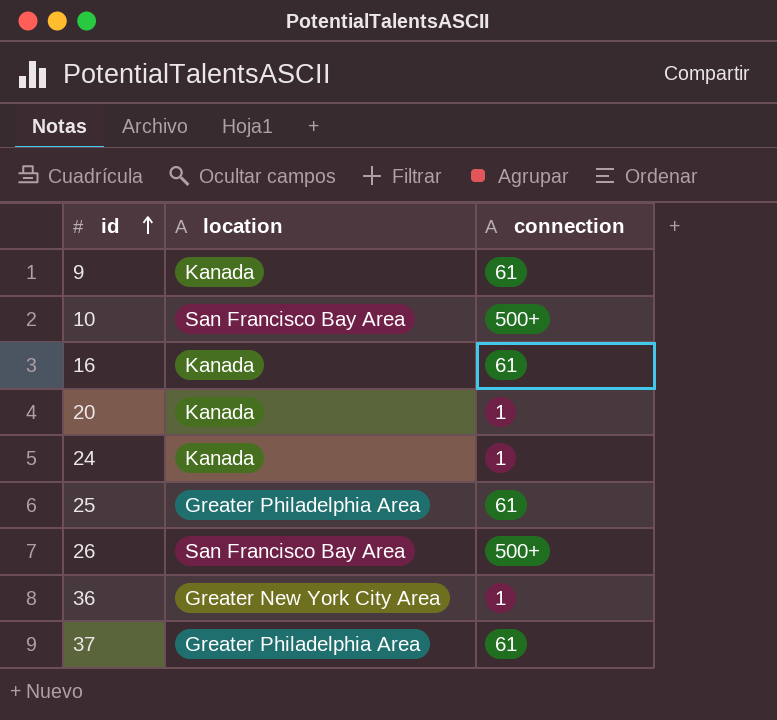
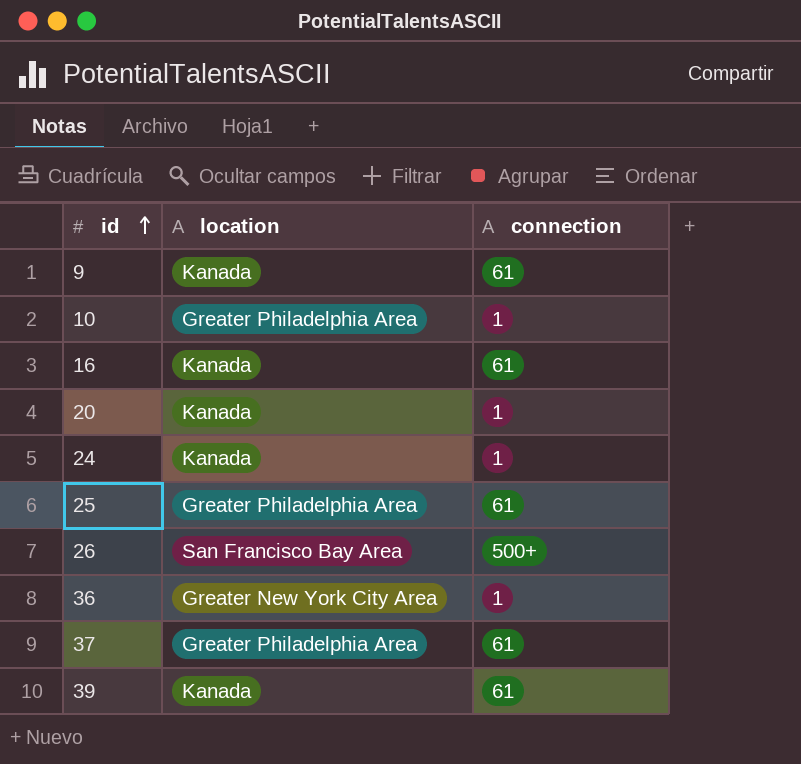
10 | location: San Francisco Bay Area -> Greater Philadelphia Area
10 | connection: 500+ -> 1
row 39: none -> Kanada | 61

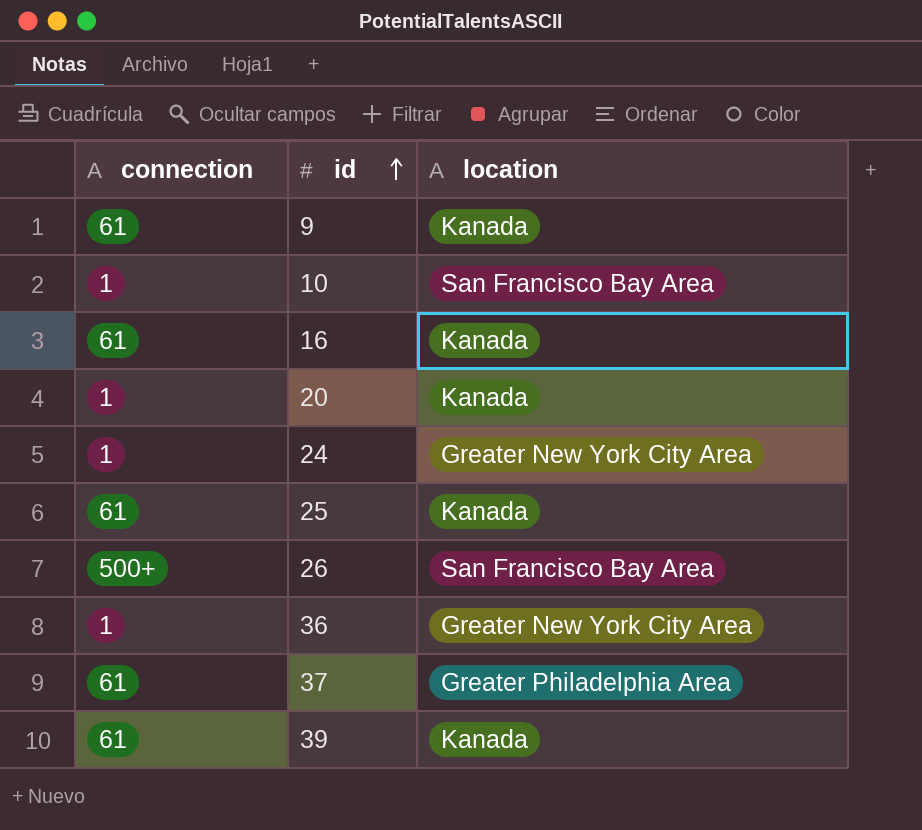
column connection | position: 3 -> 1
10 | location: Greater Philadelphia Area -> San Francisco Bay Area
24 | location: Kanada -> Greater New York City Area
25 | location: Greater Philadelphia Area -> Kanada

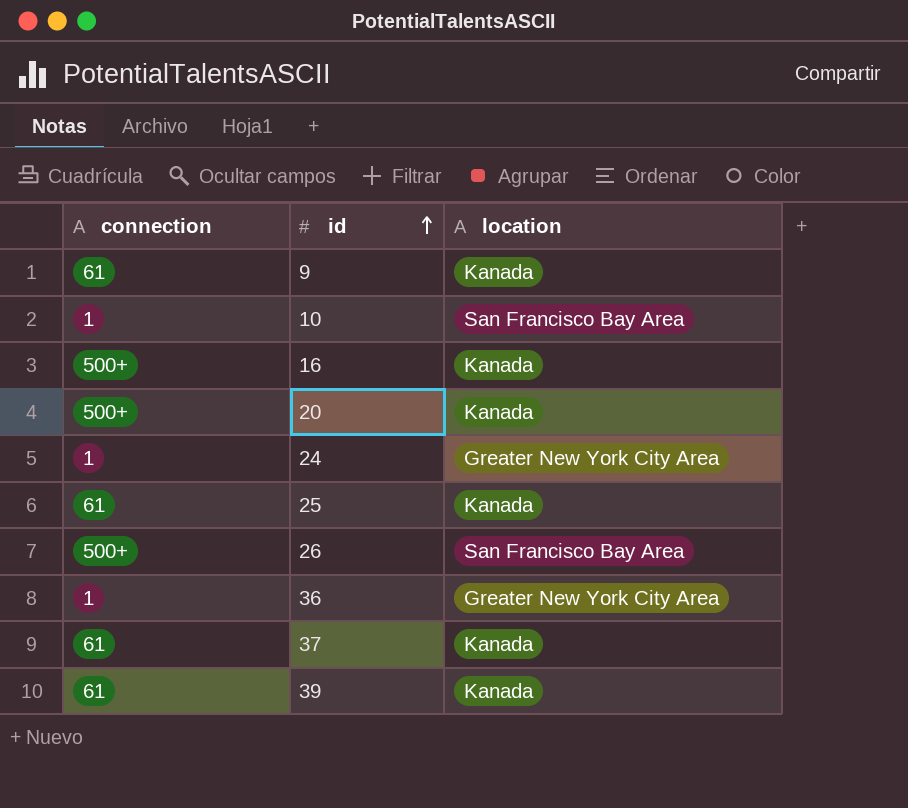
16 | connection: 61 -> 500+
20 | connection: 1 -> 500+
37 | location: Greater Philadelphia Area -> Kanada

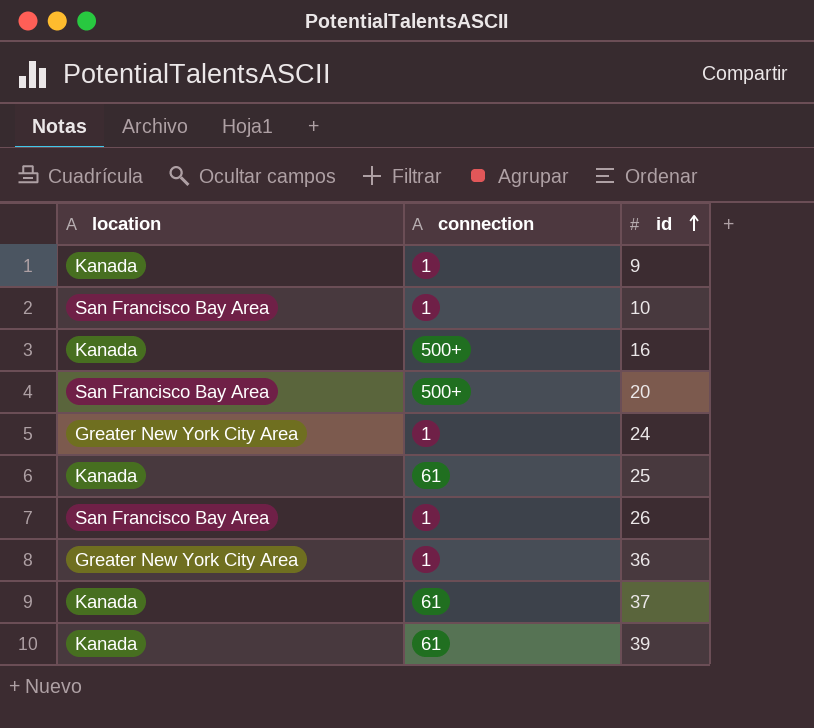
column location | position: 3 -> 1
9 | connection: 61 -> 1
20 | location: Kanada -> San Francisco Bay Area
26 | connection: 500+ -> 1

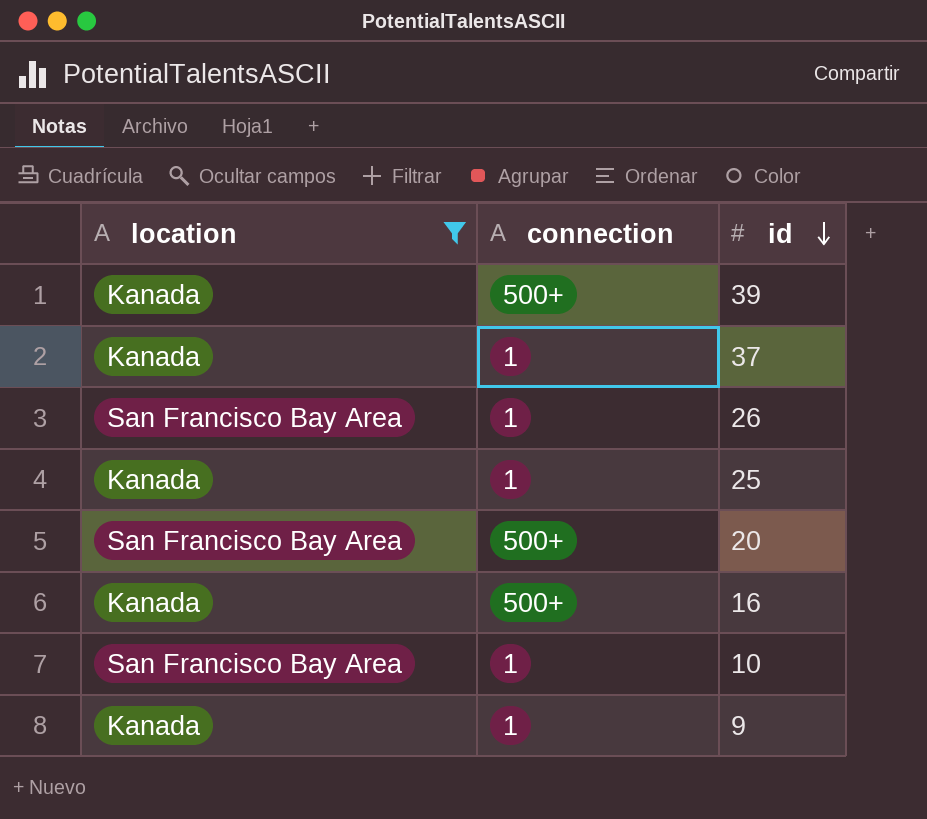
filter: none -> location != Greater New York City Area
row order: id ascending -> id descending
39 | connection: 61 -> 500+
37 | connection: 61 -> 1
25 | connection: 61 -> 1

